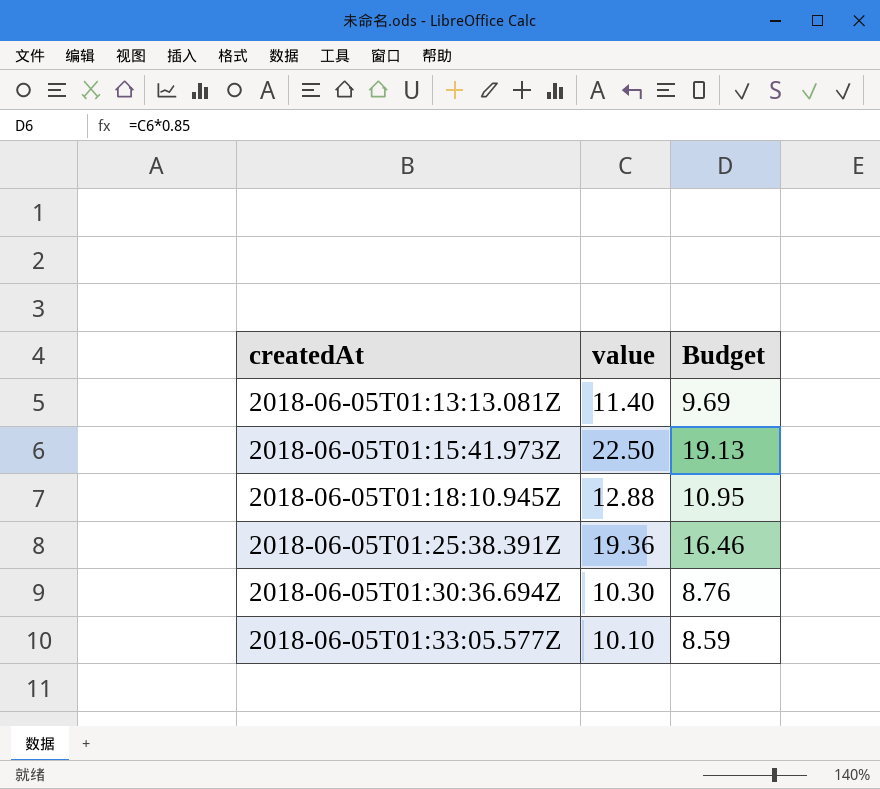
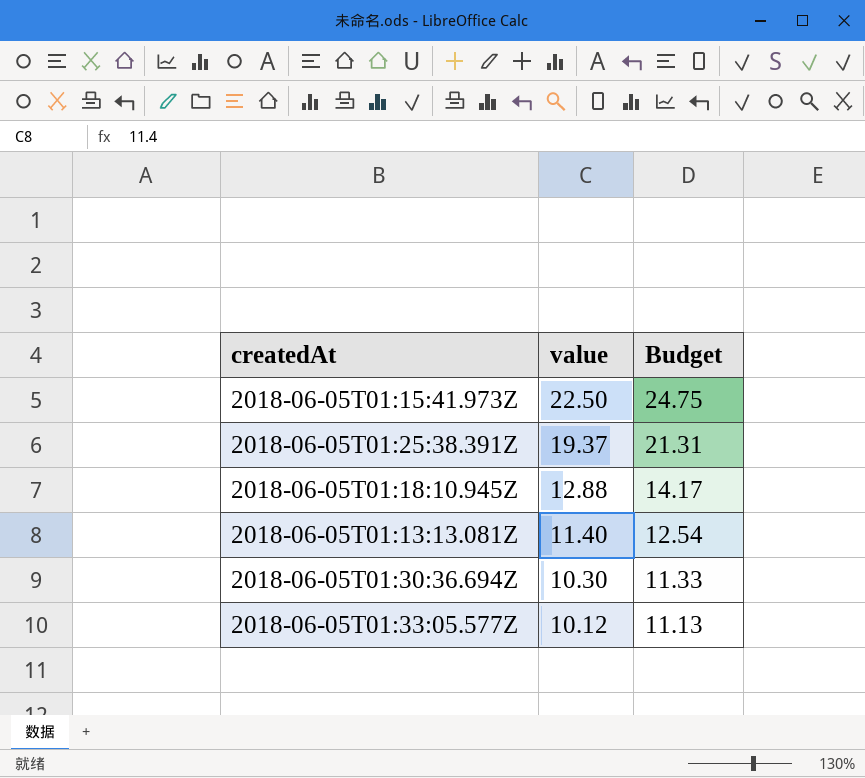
row order: createdAt ascending -> value descending
column Budget | formula: [value] * 0.85 -> [value] * 1.1
2018-06-05T01:25:38.391Z | value: 19.36 -> 19.37
2018-06-05T01:33:05.577Z | value: 10.10 -> 10.12

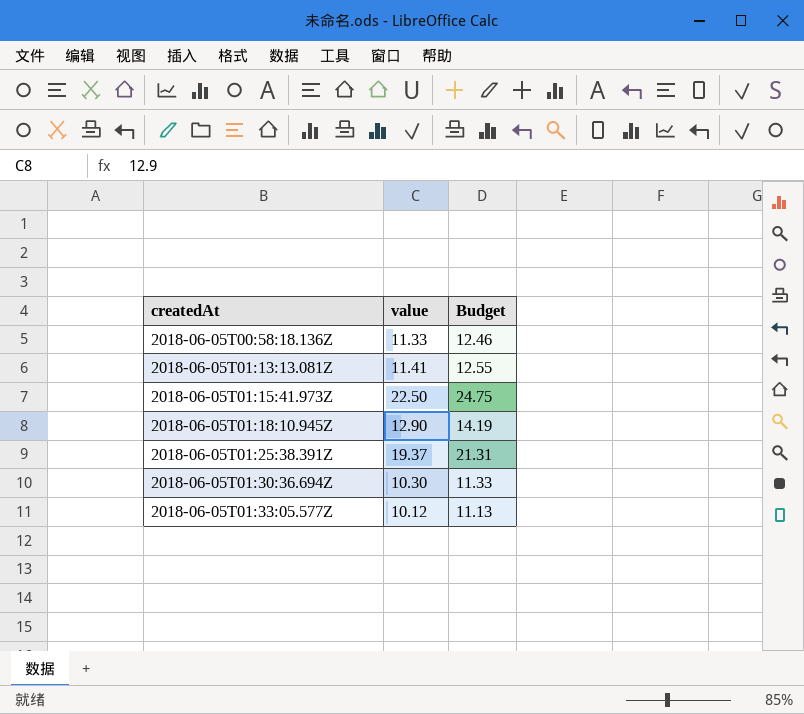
row order: value descending -> createdAt ascending
row 2018-06-05T00:58:18.136Z: none -> 11.33 | 12.46
2018-06-05T01:13:13.081Z | value: 11.40 -> 11.41
2018-06-05T01:13:13.081Z | Budget: 12.54 -> 12.55
2018-06-05T01:18:10.945Z | value: 12.88 -> 12.90
2018-06-05T01:18:10.945Z | Budget: 14.17 -> 14.19

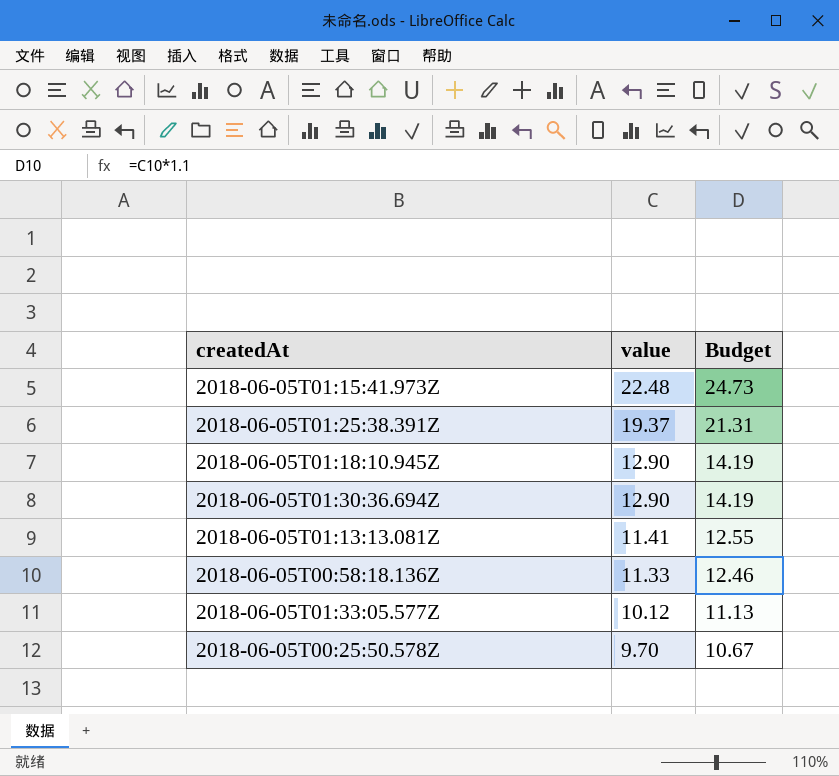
row order: createdAt ascending -> value descending
2018-06-05T01:15:41.973Z | value: 22.50 -> 22.48
2018-06-05T01:15:41.973Z | Budget: 24.75 -> 24.73
2018-06-05T01:30:36.694Z | value: 10.30 -> 12.90
2018-06-05T01:30:36.694Z | Budget: 11.33 -> 14.19
row 2018-06-05T00:25:50.578Z: none -> 9.70 | 10.67

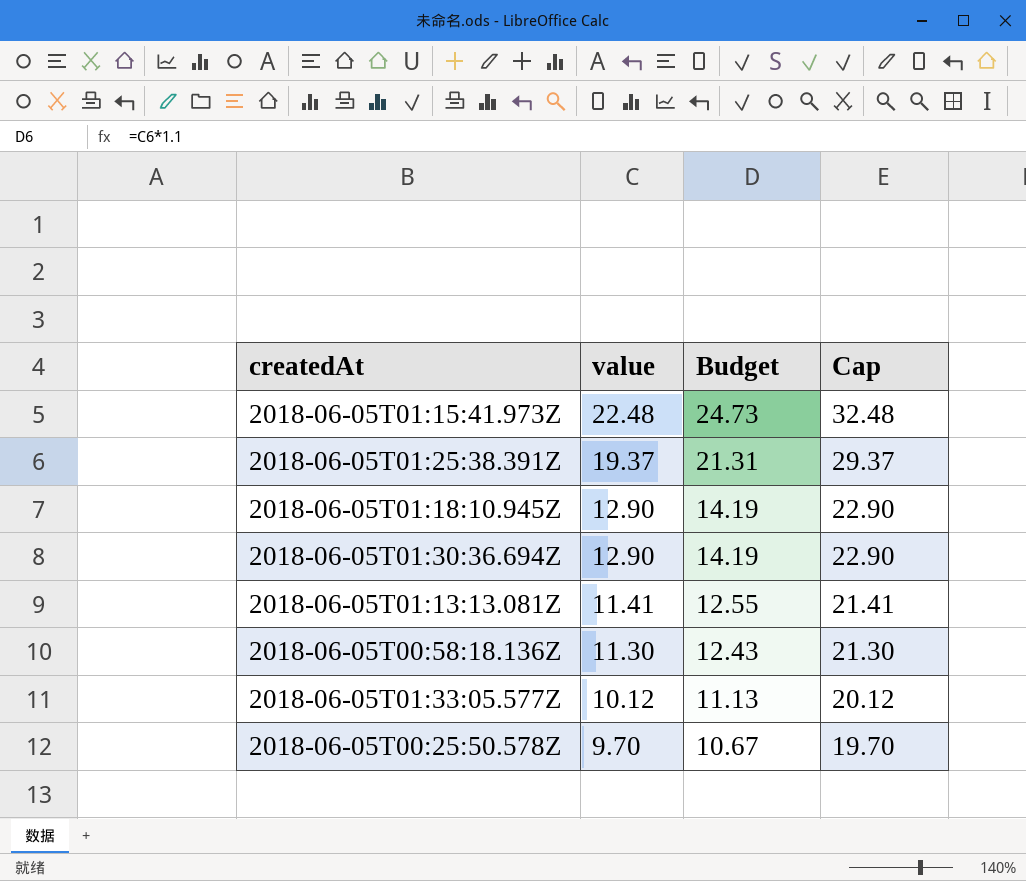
column Cap | formula: none -> [value] + 10
2018-06-05T00:58:18.136Z | value: 11.33 -> 11.30
2018-06-05T00:58:18.136Z | Budget: 12.46 -> 12.43

